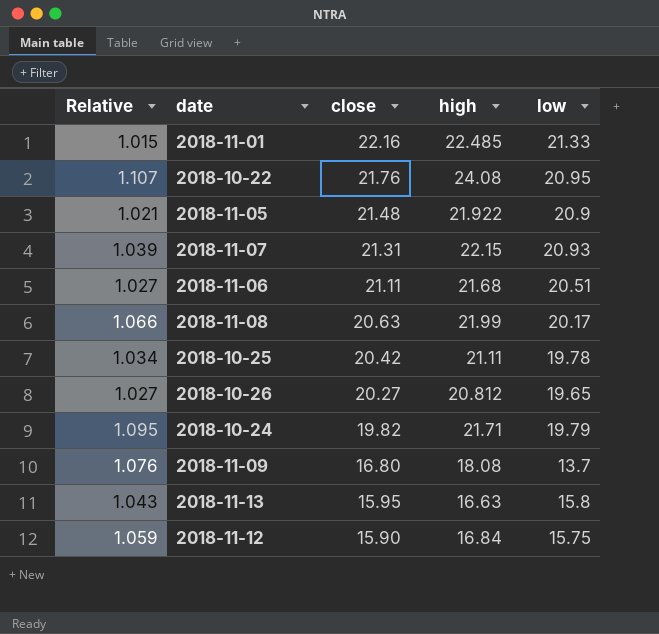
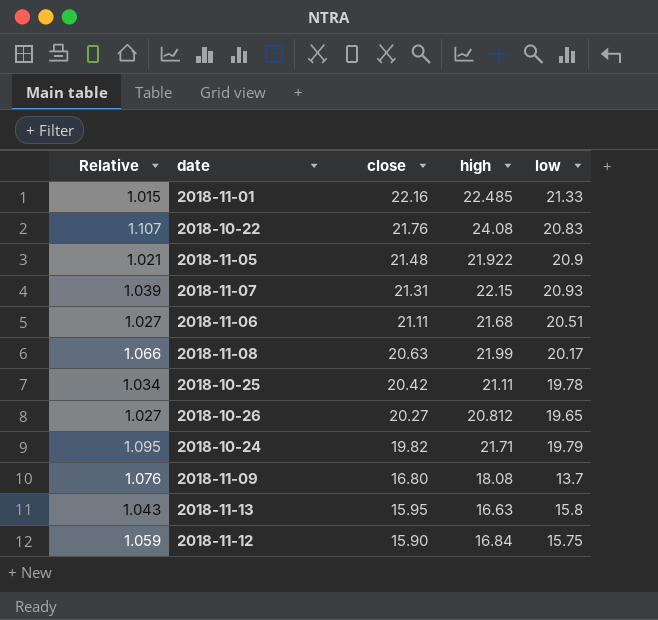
2018-10-22 | low: 20.95 -> 20.83

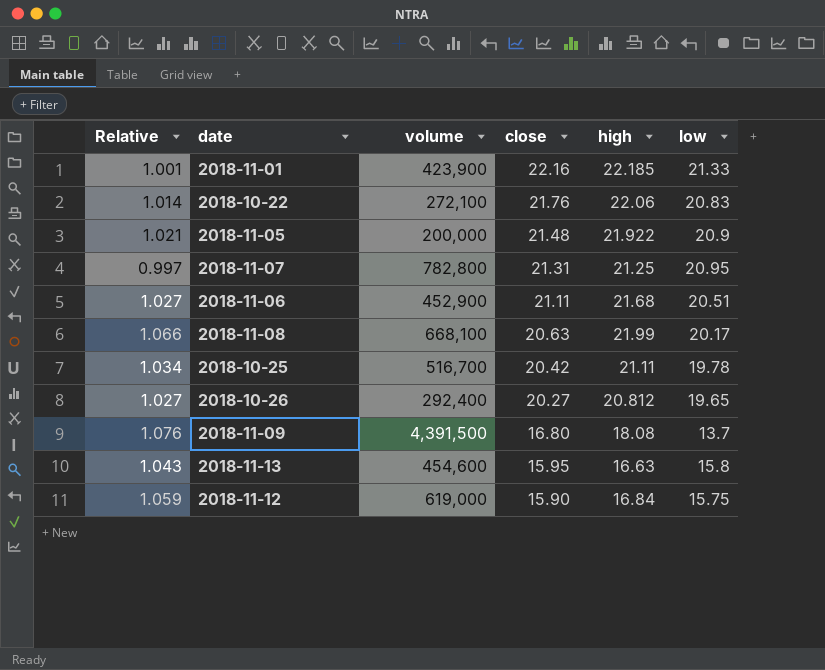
column volume | position: none -> 3
row 2018-10-24: 1.095 | 19.82 | 21.71 | 19.79 -> none
2018-11-01 | Relative: 1.015 -> 1.001
2018-11-01 | high: 22.485 -> 22.185
2018-10-22 | Relative: 1.107 -> 1.014
2018-10-22 | high: 24.08 -> 22.06
2018-11-07 | Relative: 1.039 -> 0.997
2018-11-07 | high: 22.15 -> 21.25
2018-11-07 | low: 20.93 -> 20.95

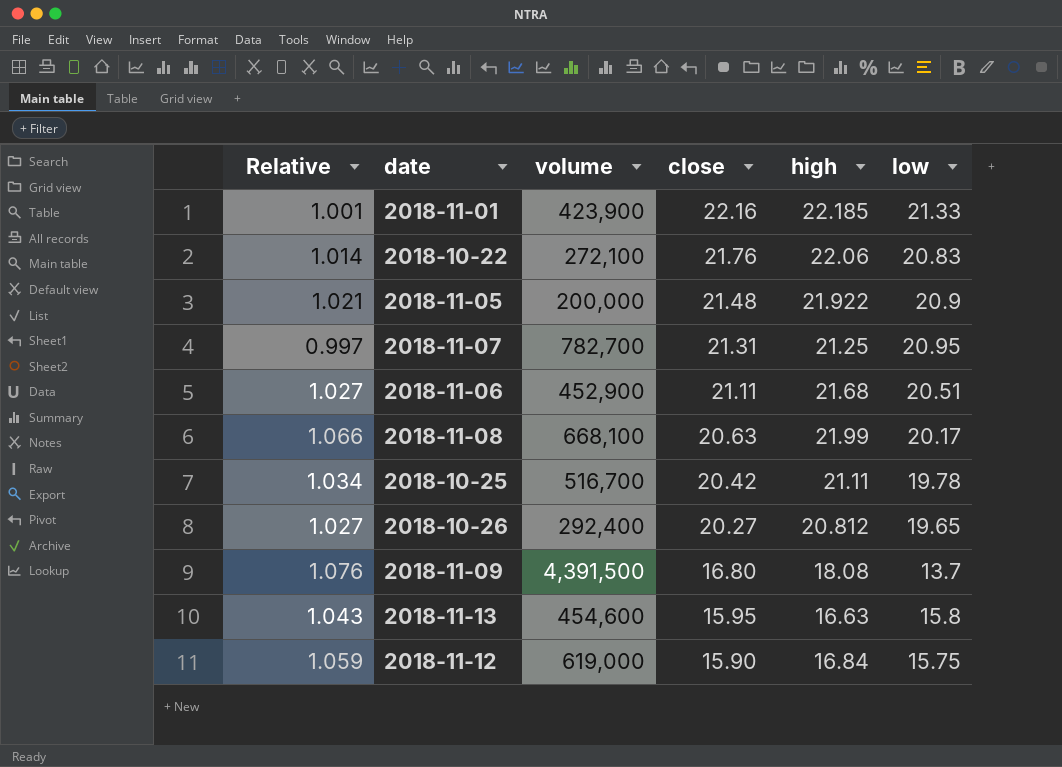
2018-11-07 | volume: 782,800 -> 782,700

